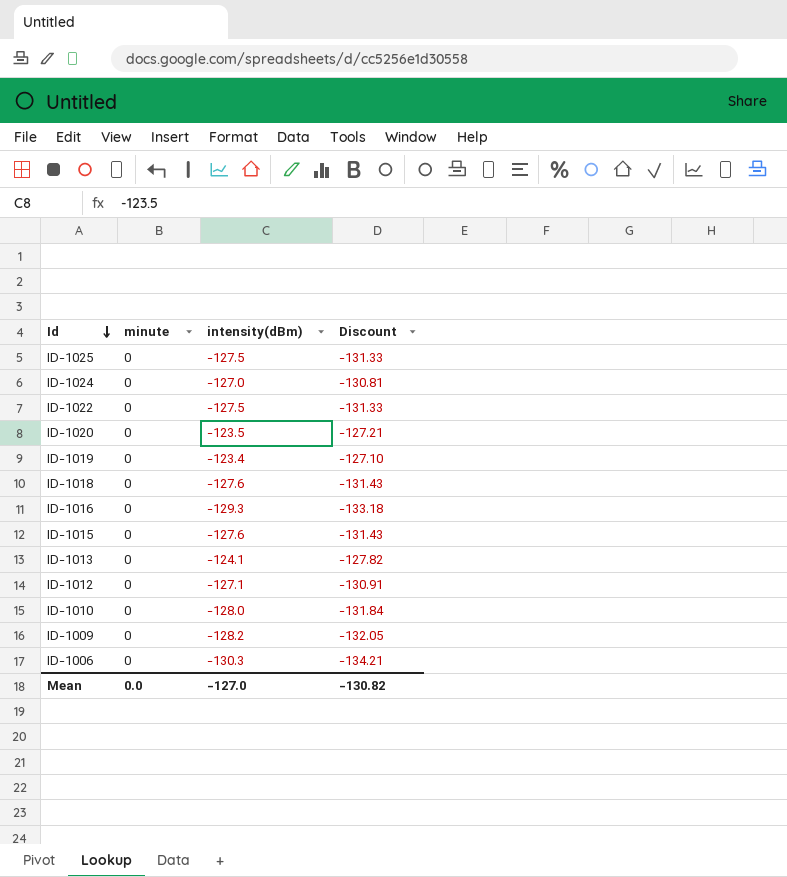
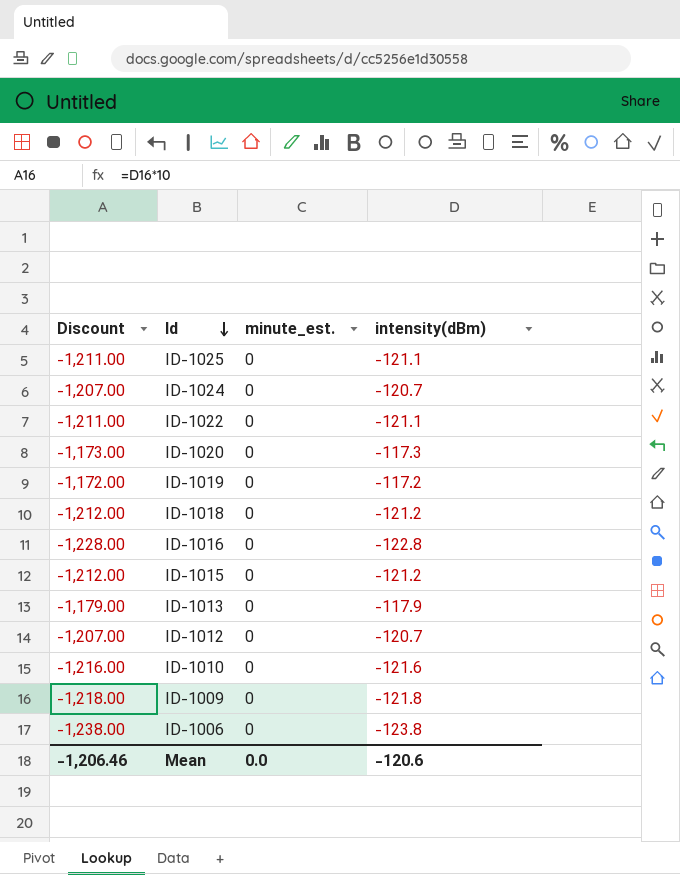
column Discount | formula: [intensity(dBm)] * 1.03 -> [intensity(dBm)] * 10
column Discount | position: 4 -> 1
column name: minute -> minute_est.
ID-1025 | intensity(dBm): -127.5 -> -121.1
ID-1024 | intensity(dBm): -127.0 -> -120.7
ID-1022 | intensity(dBm): -127.5 -> -121.1
ID-1020 | intensity(dBm): -123.5 -> -117.3
ID-1019 | intensity(dBm): -123.4 -> -117.2
ID-1018 | intensity(dBm): -127.6 -> -121.2
ID-1016 | intensity(dBm): -129.3 -> -122.8
ID-1015 | intensity(dBm): -127.6 -> -121.2
ID-1013 | intensity(dBm): -124.1 -> -117.9
ID-1012 | intensity(dBm): -127.1 -> -120.7
ID-1010 | intensity(dBm): -128.0 -> -121.6
ID-1009 | intensity(dBm): -128.2 -> -121.8
ID-1006 | intensity(dBm): -130.3 -> -123.8
Mean | Discount: -130.82 -> -1,206.46
Mean | intensity(dBm): -127.0 -> -120.6

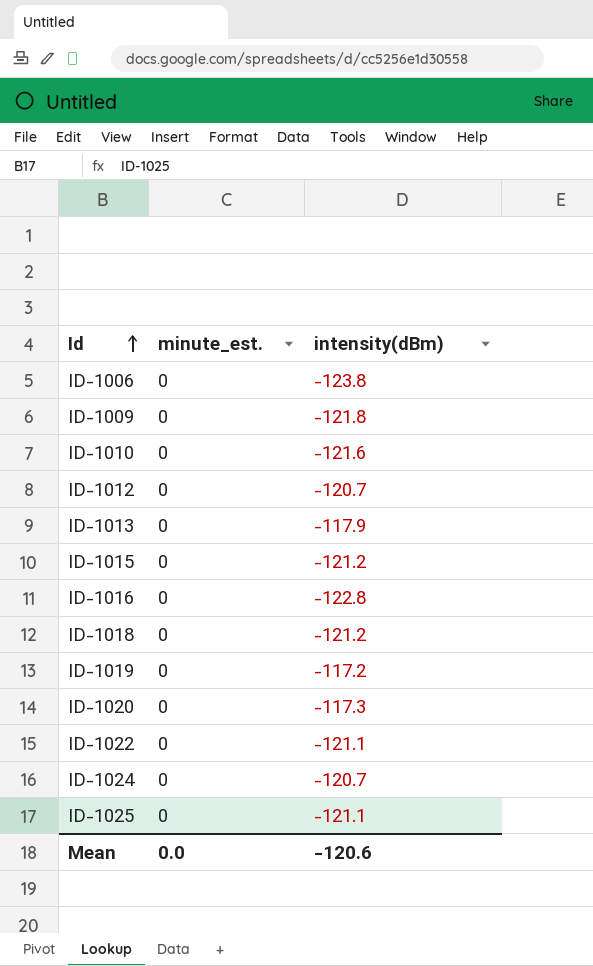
row order: Id descending -> Id ascending
column Discount | formula: [intensity(dBm)] * 10 -> none

